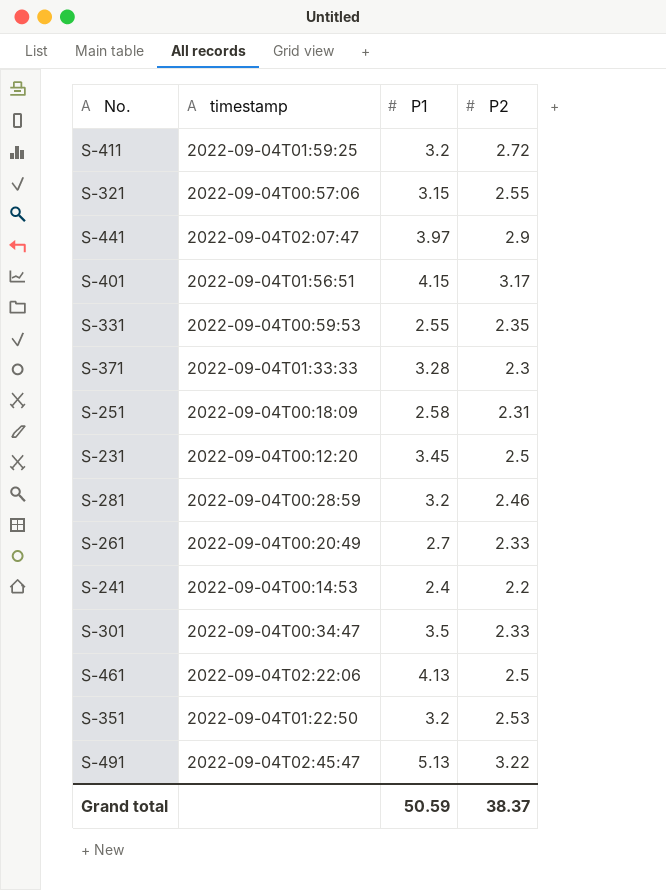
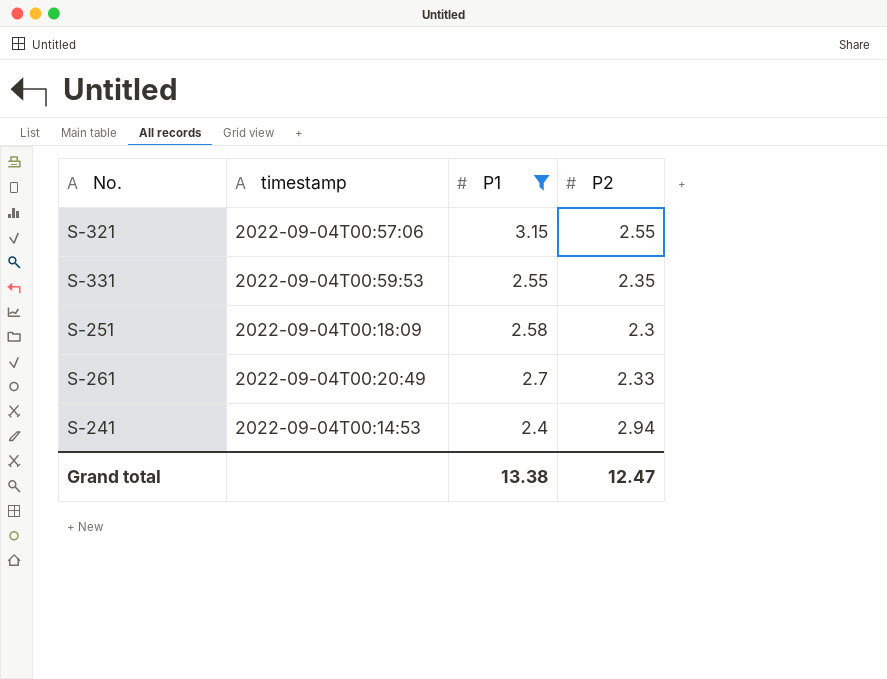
filter: none -> P1 <= 3.15
S-251 | P2: 2.31 -> 2.3
S-241 | P2: 2.2 -> 2.94
Grand total | P1: 50.59 -> 13.38
Grand total | P2: 38.37 -> 12.47

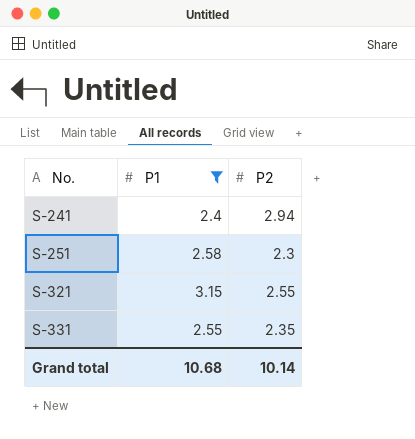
row order: none -> No. ascending
column timestamp | position: 2 -> none
row S-261: 2022-09-04T00:20:49 | 2.7 | 2.33 -> none
Grand total | P1: 13.38 -> 10.68
Grand total | P2: 12.47 -> 10.14

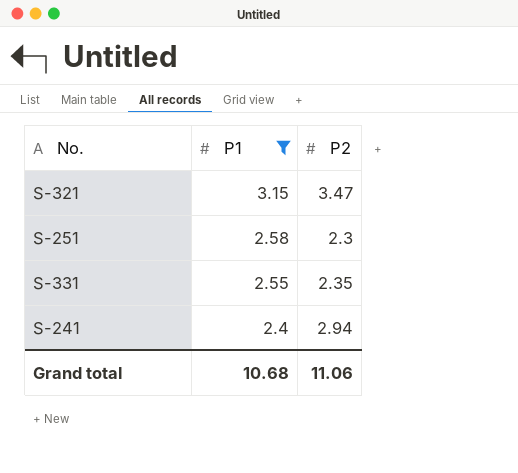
row order: No. ascending -> P1 descending
S-321 | P2: 2.55 -> 3.47
Grand total | P2: 10.14 -> 11.06

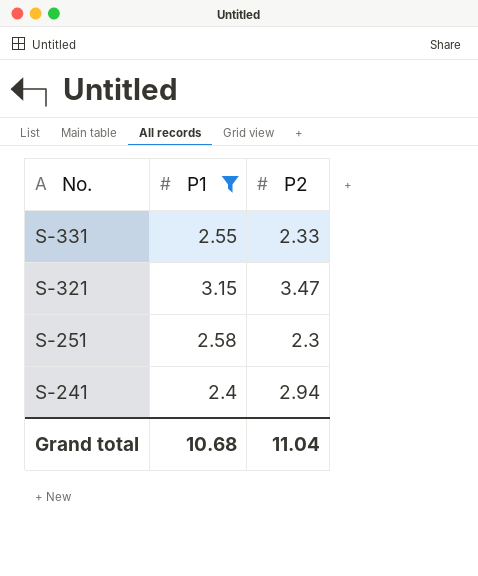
row order: P1 descending -> No. descending
S-331 | P2: 2.35 -> 2.33
Grand total | P2: 11.06 -> 11.04

